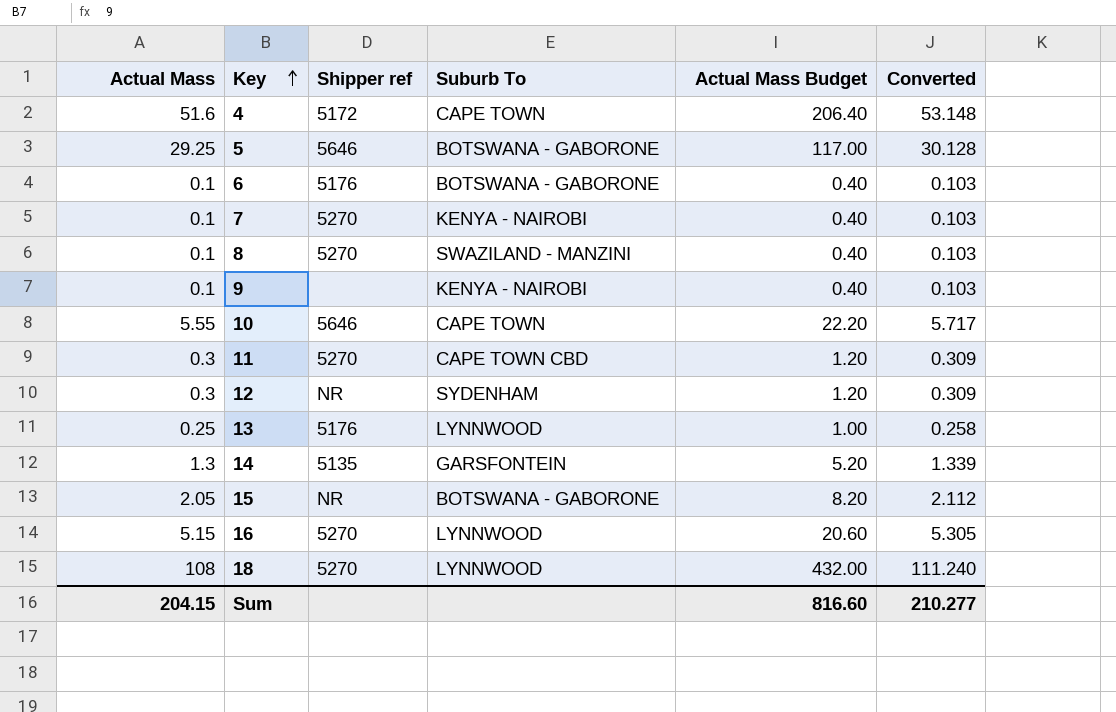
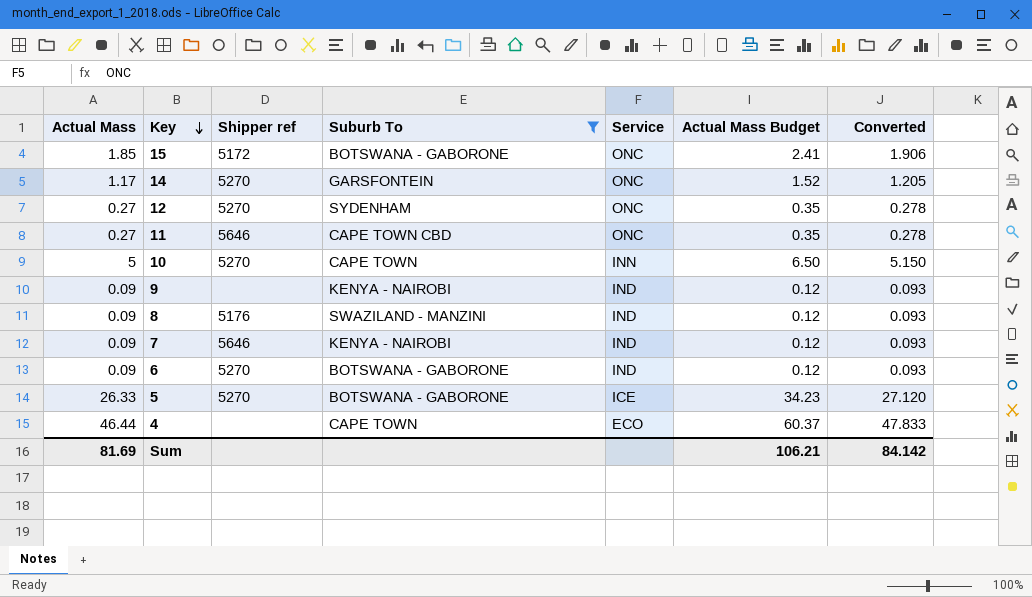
filter: none -> Suburb To != LYNNWOOD
row order: Key ascending -> Key descending
column Service | position: none -> 5
column Actual Mass Budget | formula: [Actual Mass] * 4 -> [Actual Mass] * 1.3
15 | Actual Mass: 2.05 -> 1.85
15 | Shipper ref: NR -> 5172
15 | Converted: 2.112 -> 1.906
14 | Actual Mass: 1.3 -> 1.17
14 | Shipper ref: 5135 -> 5270
14 | Converted: 1.339 -> 1.205
12 | Actual Mass: 0.3 -> 0.27
12 | Shipper ref: NR -> 5270
12 | Converted: 0.309 -> 0.278
11 | Actual Mass: 0.3 -> 0.27
11 | Shipper ref: 5270 -> 5646
11 | Converted: 0.309 -> 0.278
10 | Actual Mass: 5.55 -> 5
10 | Shipper ref: 5646 -> 5270
10 | Converted: 5.717 -> 5.150
9 | Actual Mass: 0.1 -> 0.09
9 | Converted: 0.103 -> 0.093
8 | Actual Mass: 0.1 -> 0.09
8 | Shipper ref: 5270 -> 5176
8 | Converted: 0.103 -> 0.093
7 | Actual Mass: 0.1 -> 0.09
7 | Shipper ref: 5270 -> 5646
7 | Converted: 0.103 -> 0.093
6 | Actual Mass: 0.1 -> 0.09
6 | Shipper ref: 5176 -> 5270
6 | Converted: 0.103 -> 0.093
5 | Actual Mass: 29.25 -> 26.33
5 | Shipper ref: 5646 -> 5270
5 | Converted: 30.128 -> 27.120
4 | Actual Mass: 51.6 -> 46.44
4 | Shipper ref: 5172 -> none
4 | Converted: 53.148 -> 47.833
Sum | Actual Mass: 204.15 -> 81.69
Sum | Actual Mass Budget: 816.60 -> 106.21
Sum | Converted: 210.277 -> 84.142

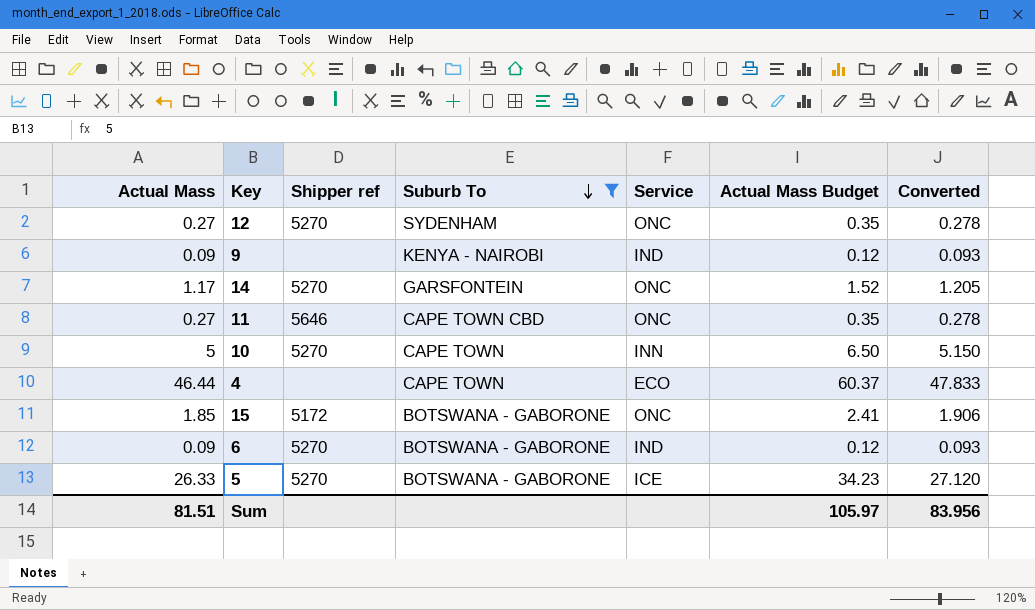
row order: Key descending -> Suburb To descending
row 8: 0.09 | 5176 | SWAZILAND - MANZINI | IND | 0.12 | 0.093 -> none
row 7: 0.09 | 5646 | KENYA - NAIROBI | IND | 0.12 | 0.093 -> none
Sum | Actual Mass: 81.69 -> 81.51
Sum | Actual Mass Budget: 106.21 -> 105.97
Sum | Converted: 84.142 -> 83.956

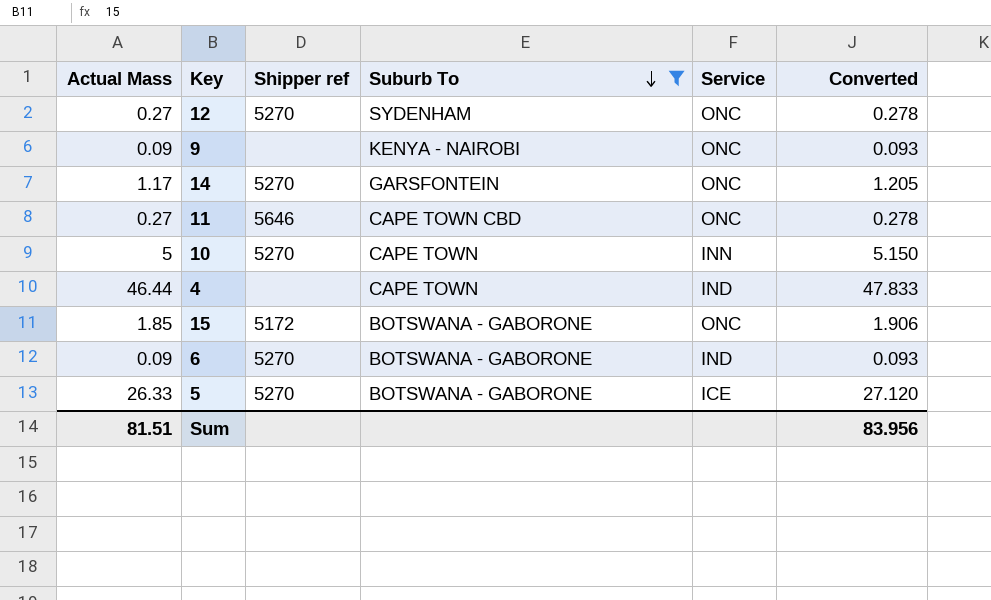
column Actual Mass Budget | formula: [Actual Mass] * 1.3 -> none
9 | Service: IND -> ONC
4 | Service: ECO -> IND

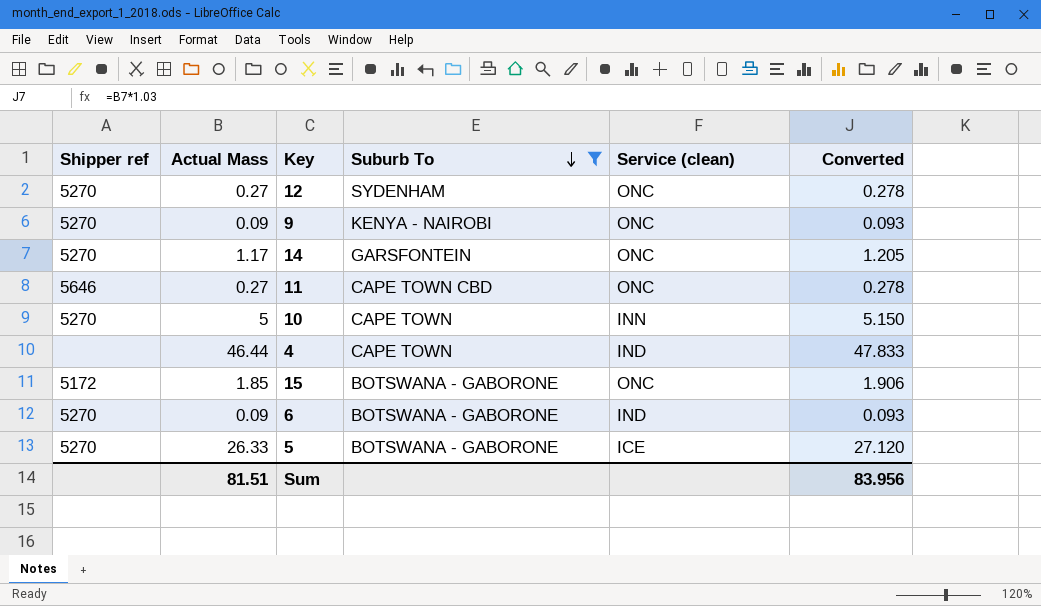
column Shipper ref | position: 3 -> 1
column name: Service -> Service (clean)
9 | Shipper ref: none -> 5270

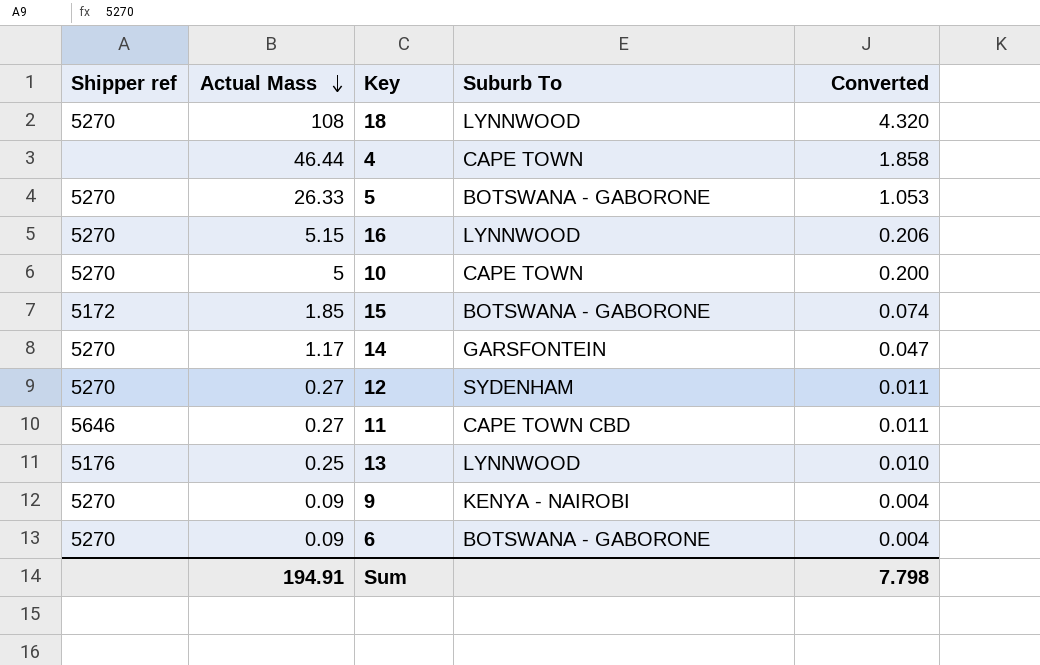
filter: Suburb To != LYNNWOOD -> none
row order: Suburb To descending -> Actual Mass descending
column Service (clean) | position: 5 -> none
column Converted | formula: [Actual Mass] * 1.03 -> [Actual Mass] * 0.04
Sum | Actual Mass: 81.51 -> 194.91
Sum | Converted: 83.956 -> 7.798

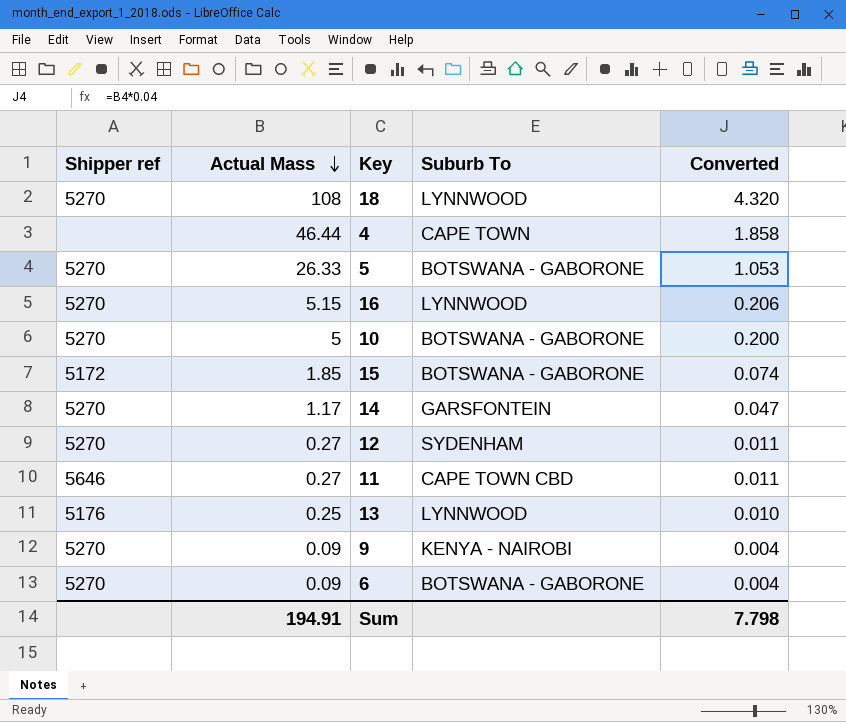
10 | Suburb To: CAPE TOWN -> BOTSWANA - GABORONE

